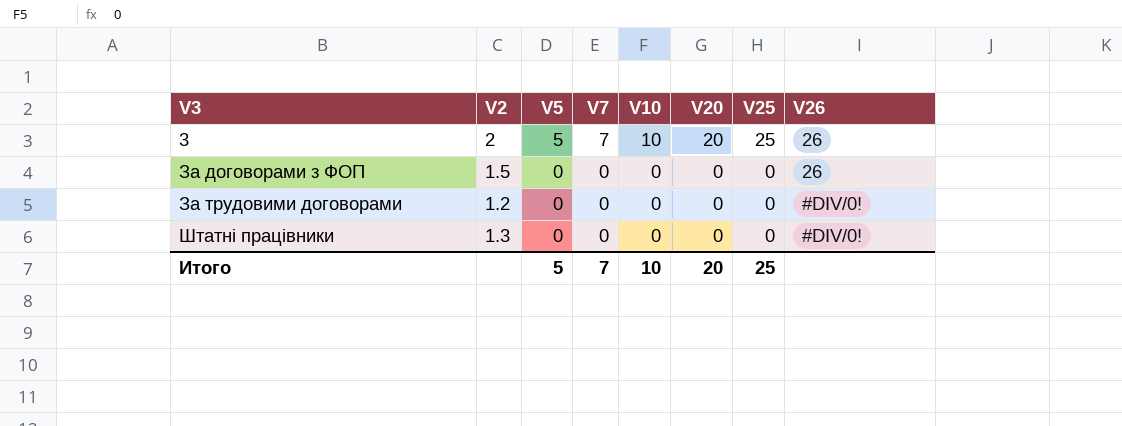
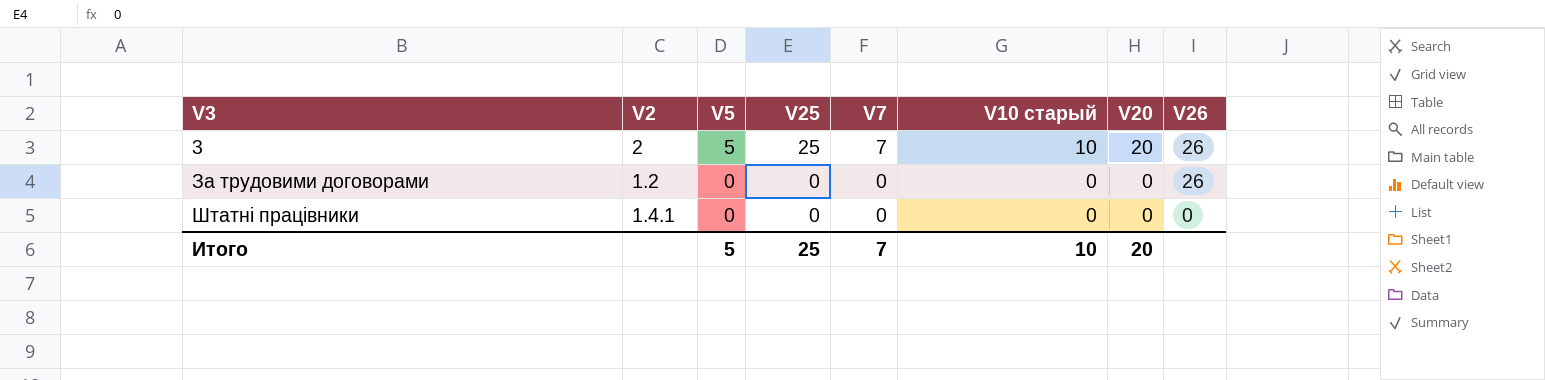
column V25 | position: 7 -> 4
column name: V10 -> V10 старый
row За договорами з ФОП: 1.5 | 0 | 0 | 0 | 0 | 0 | 26 -> none
За трудовими договорами | V26: #DIV/0! -> 26
Штатні працівники | V2: 1.3 -> 1.4.1
Штатні працівники | V26: #DIV/0! -> 0

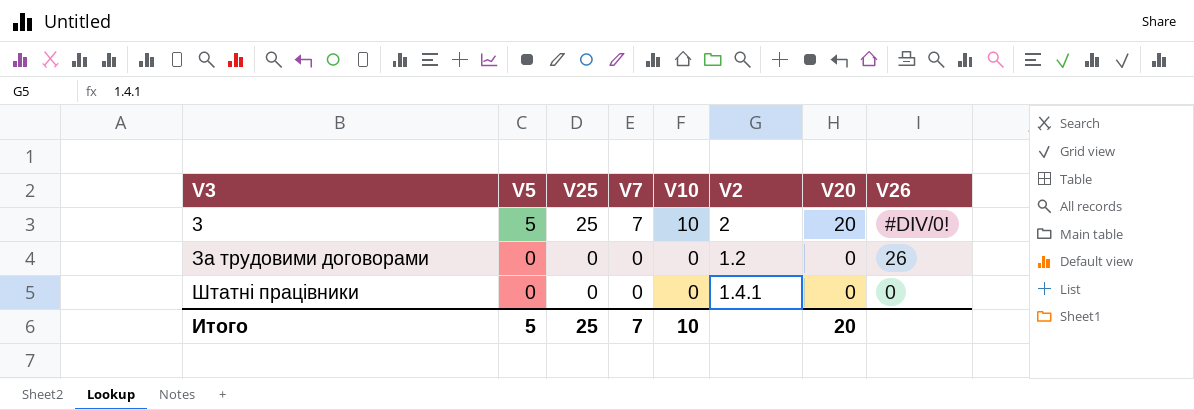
column name: V10 старый -> V10
column V2 | position: 2 -> 6
3 | V26: 26 -> #DIV/0!

